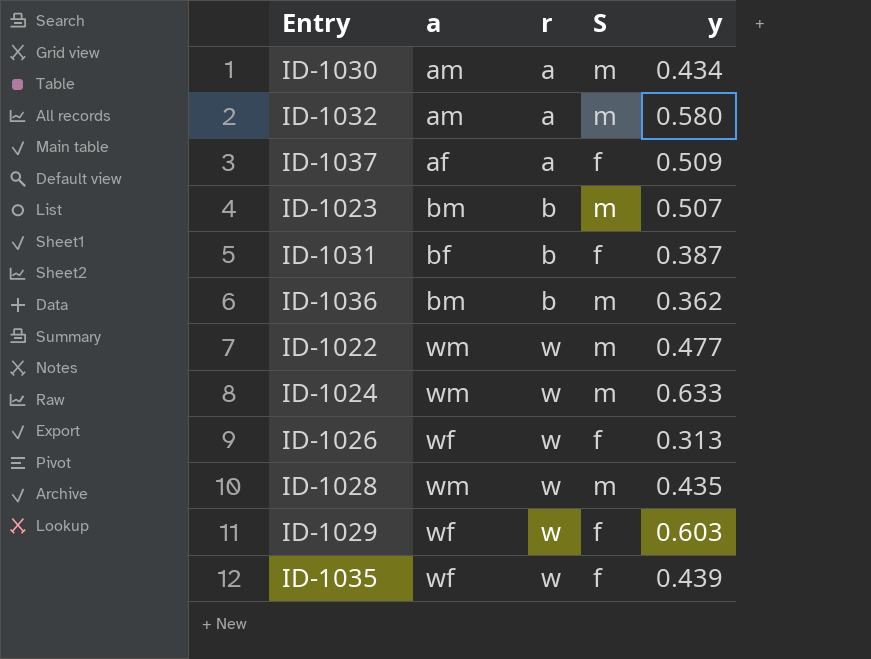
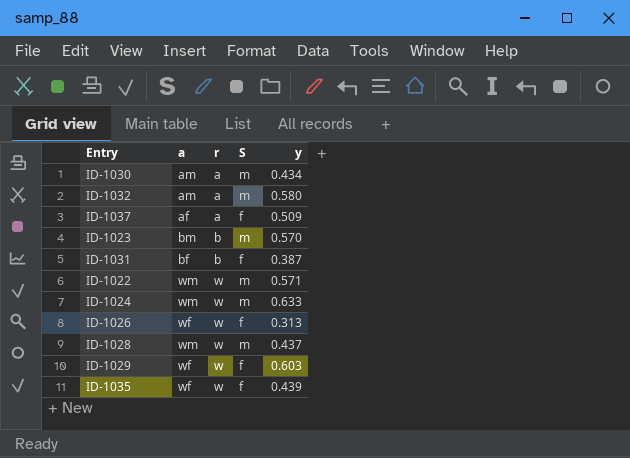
row ID-1036: bm | b | m | 0.362 -> none
ID-1023 | y: 0.507 -> 0.570
ID-1022 | y: 0.477 -> 0.571
ID-1028 | y: 0.435 -> 0.437

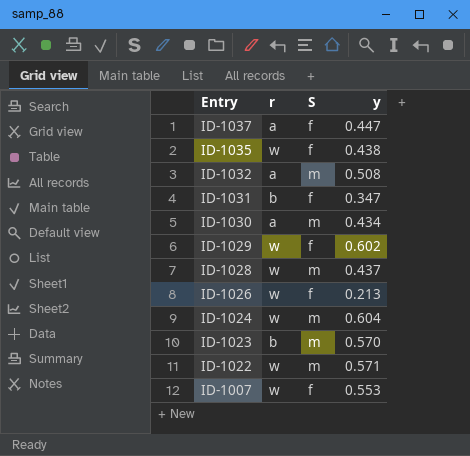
row order: r ascending -> Entry descending
column a | position: 2 -> none
ID-1037 | y: 0.509 -> 0.447
ID-1035 | y: 0.439 -> 0.438
ID-1032 | y: 0.580 -> 0.508
ID-1031 | y: 0.387 -> 0.347
ID-1029 | y: 0.603 -> 0.602
ID-1026 | y: 0.313 -> 0.213
ID-1024 | y: 0.633 -> 0.604
row ID-1007: none -> w | f | 0.553

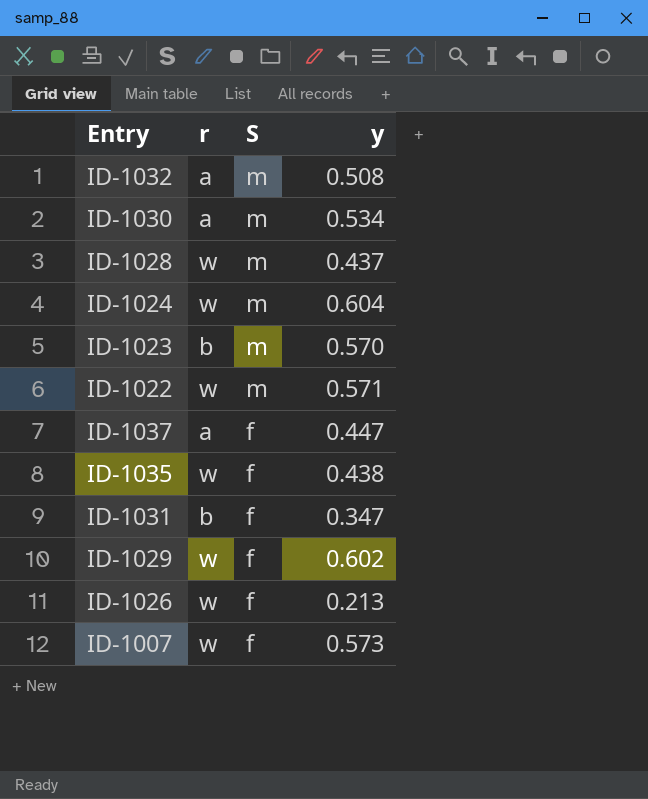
row order: Entry descending -> S descending
ID-1030 | y: 0.434 -> 0.534
ID-1007 | y: 0.553 -> 0.573

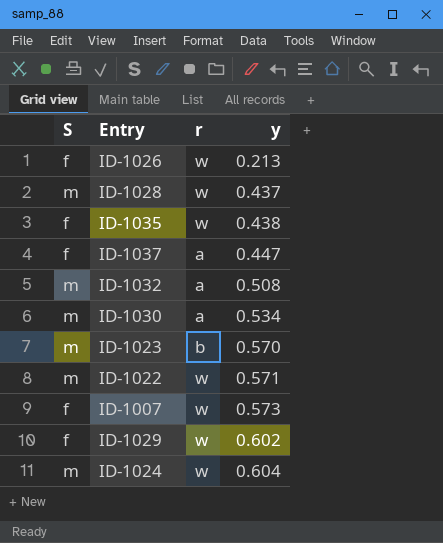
row order: S descending -> y ascending
column S | position: 3 -> 1
row ID-1031: b | f | 0.347 -> none

